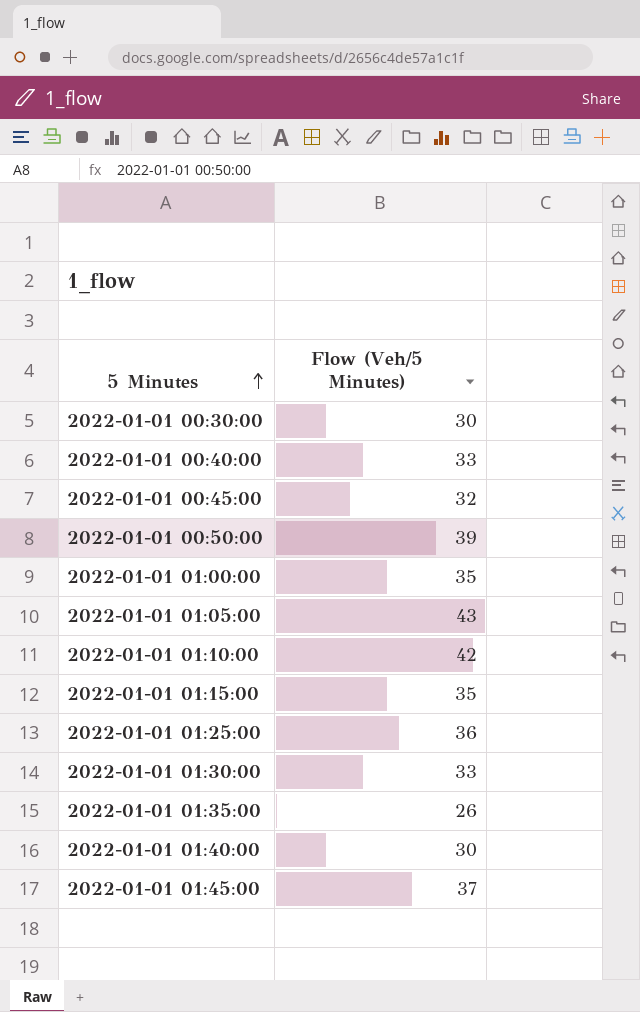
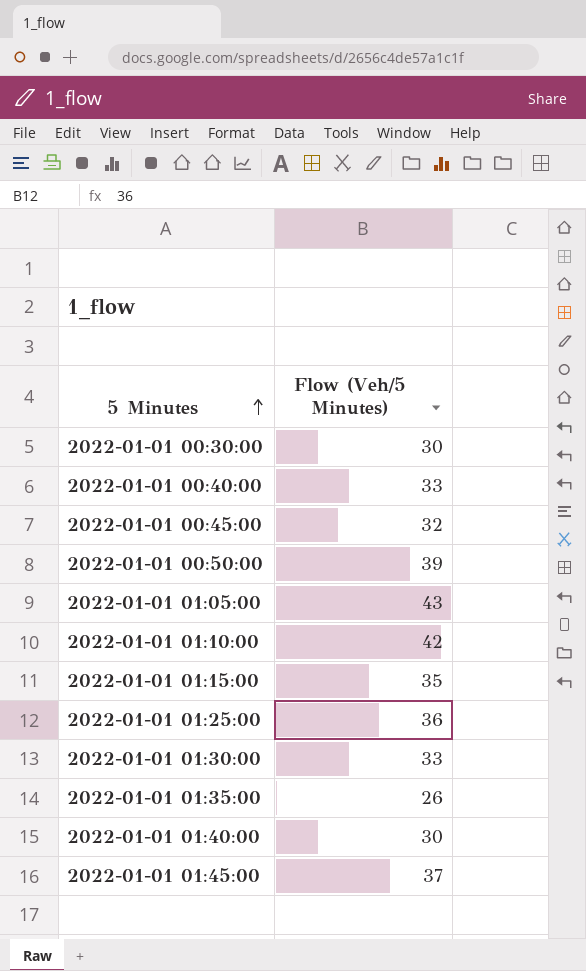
row 2022-01-01 01:00:00: 35 -> none

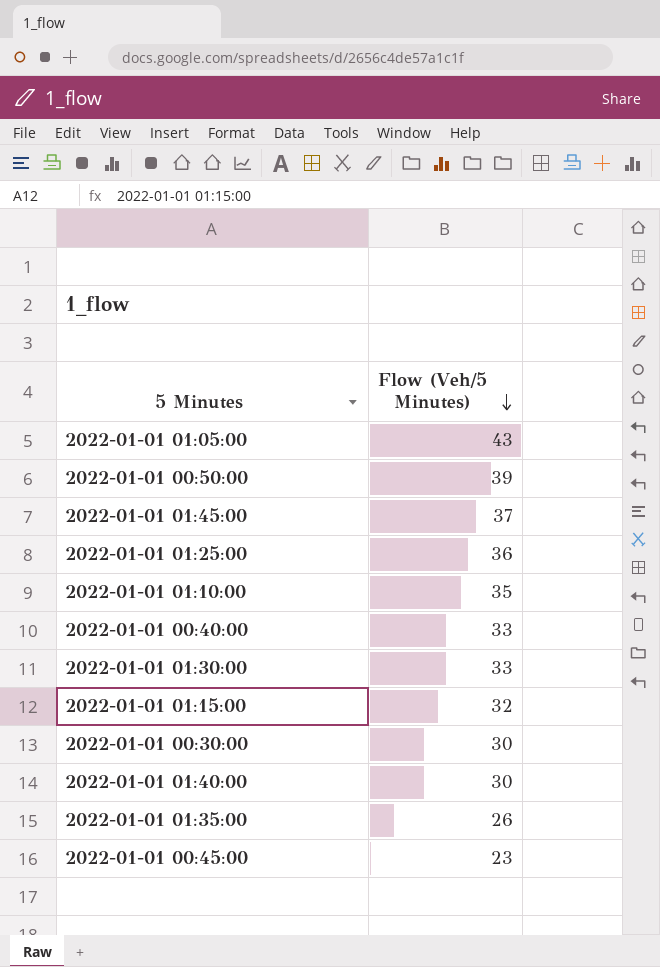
row order: 5 Minutes ascending -> Flow (Veh/5 Minutes) descending
2022-01-01 01:10:00 | Flow (Veh/5 Minutes): 42 -> 35
2022-01-01 01:15:00 | Flow (Veh/5 Minutes): 35 -> 32
2022-01-01 00:45:00 | Flow (Veh/5 Minutes): 32 -> 23

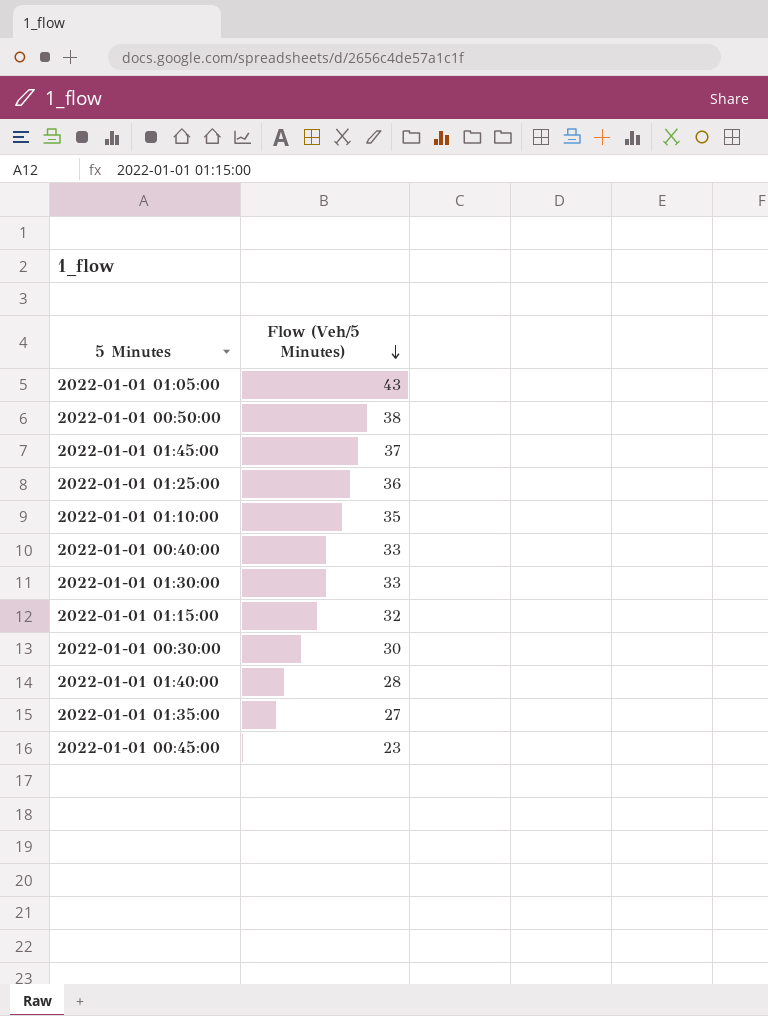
2022-01-01 00:50:00 | Flow (Veh/5 Minutes): 39 -> 38
2022-01-01 01:40:00 | Flow (Veh/5 Minutes): 30 -> 28
2022-01-01 01:35:00 | Flow (Veh/5 Minutes): 26 -> 27

